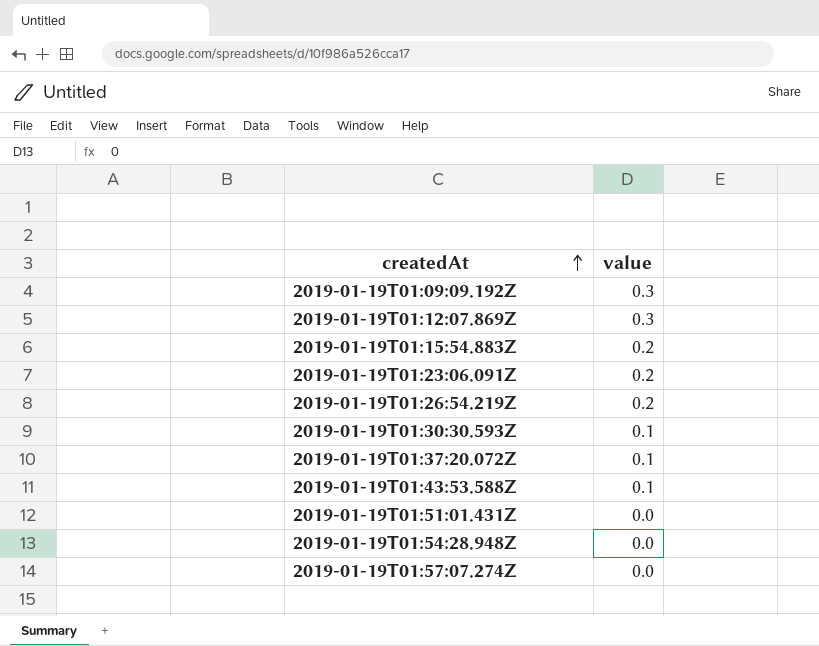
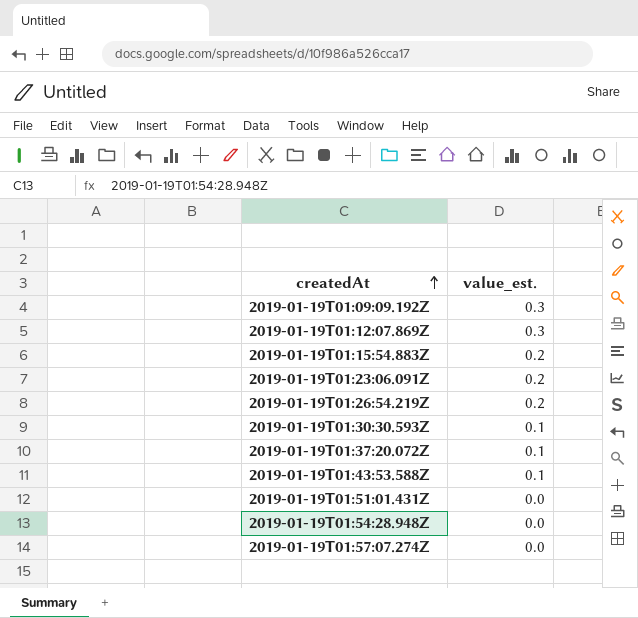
column name: value -> value_est.

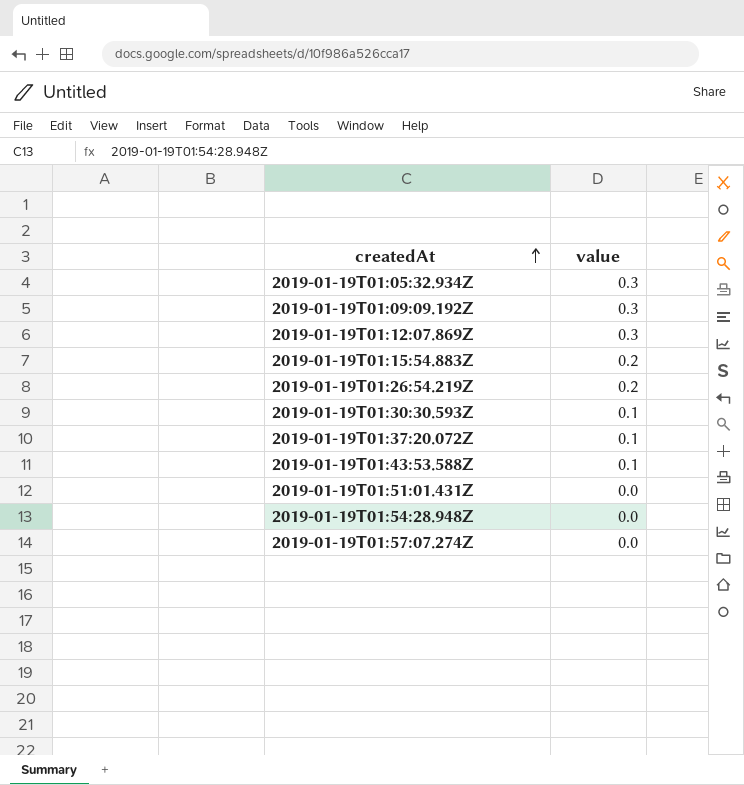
column name: value_est. -> value
row 2019-01-19T01:23:06.091Z: 0.2 -> none
row 2019-01-19T01:05:32.934Z: none -> 0.3

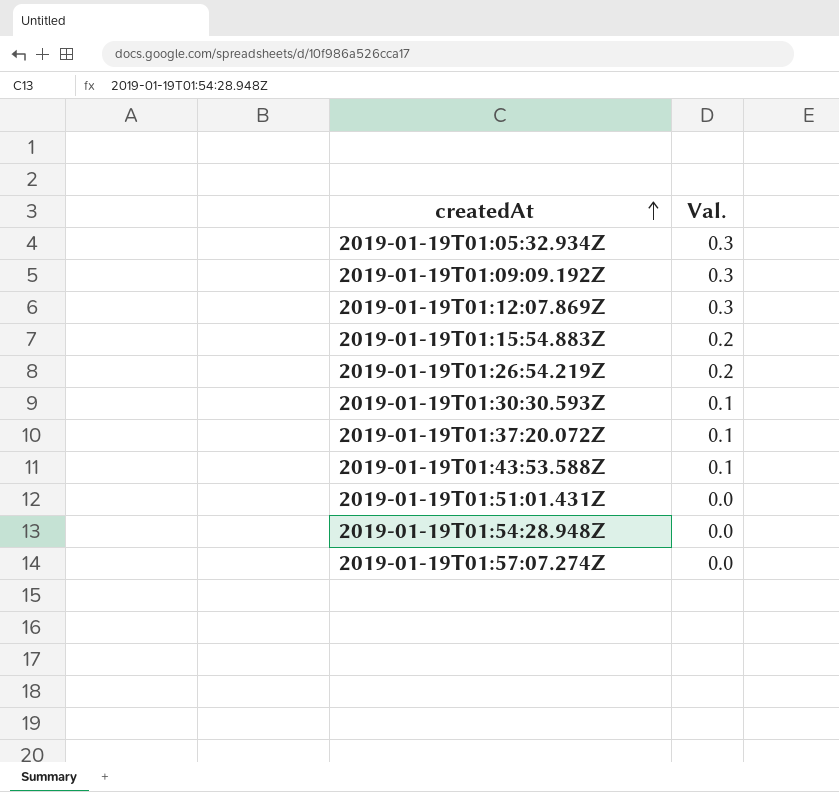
column name: value -> Val.

